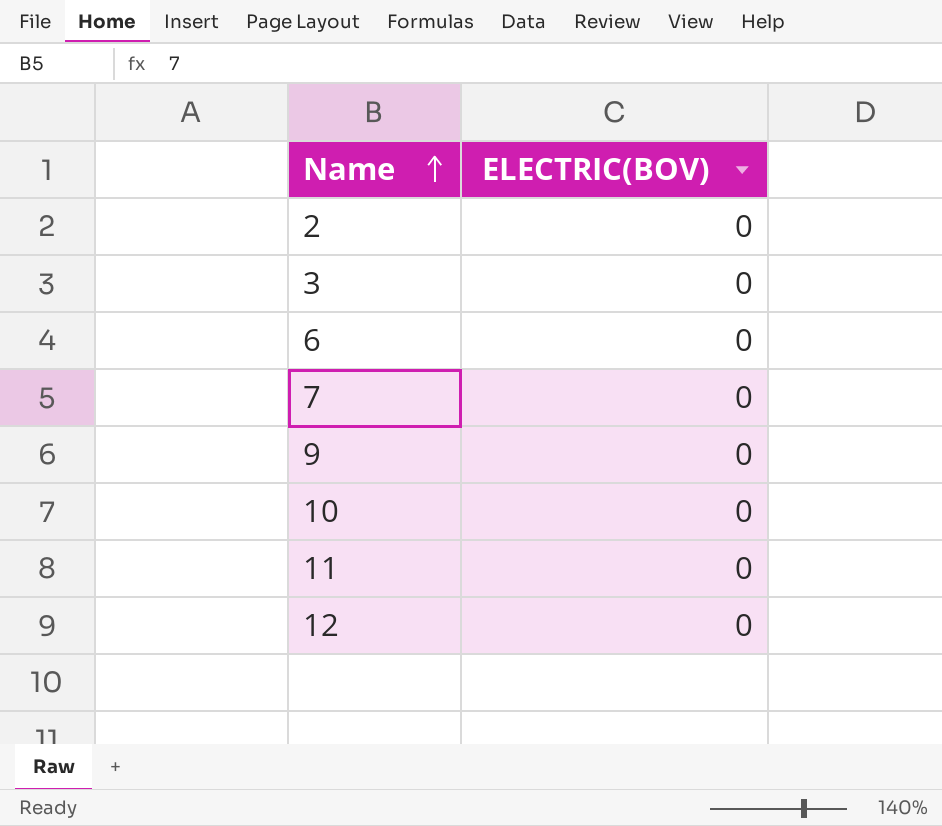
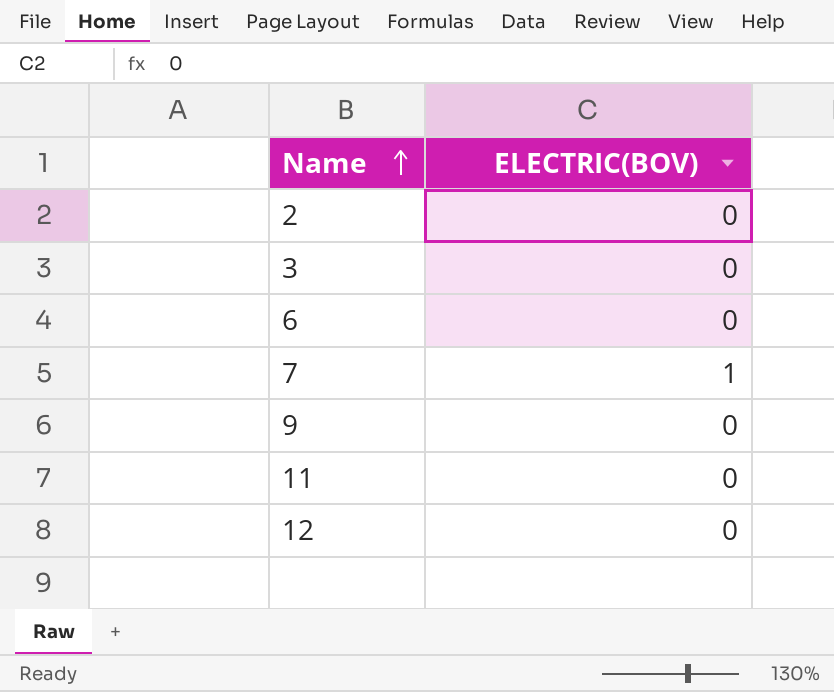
row 10: 0 -> none
7 | ELECTRIC(BOV): 0 -> 1

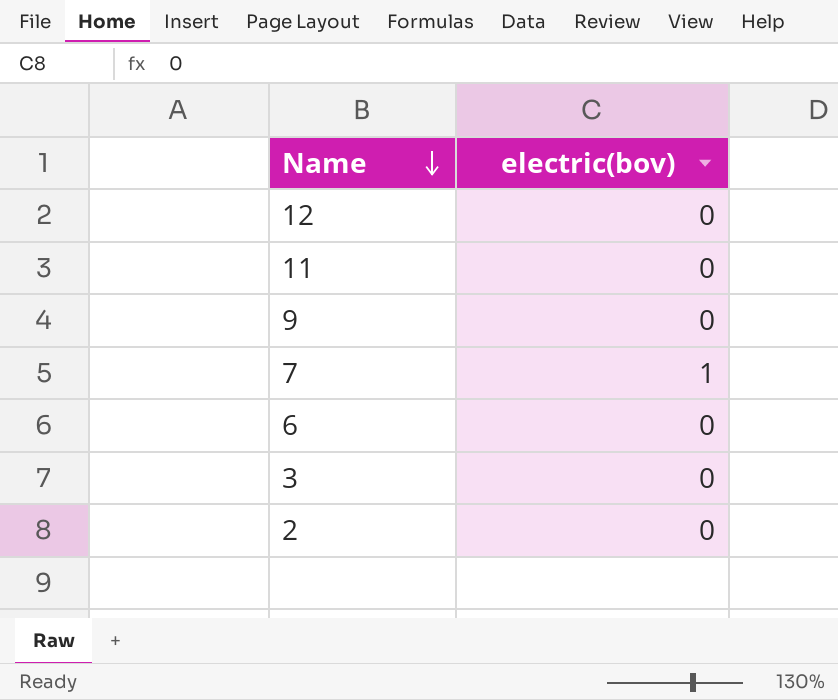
row order: Name ascending -> Name descending
column name: ELECTRIC(BOV) -> electric(bov)

